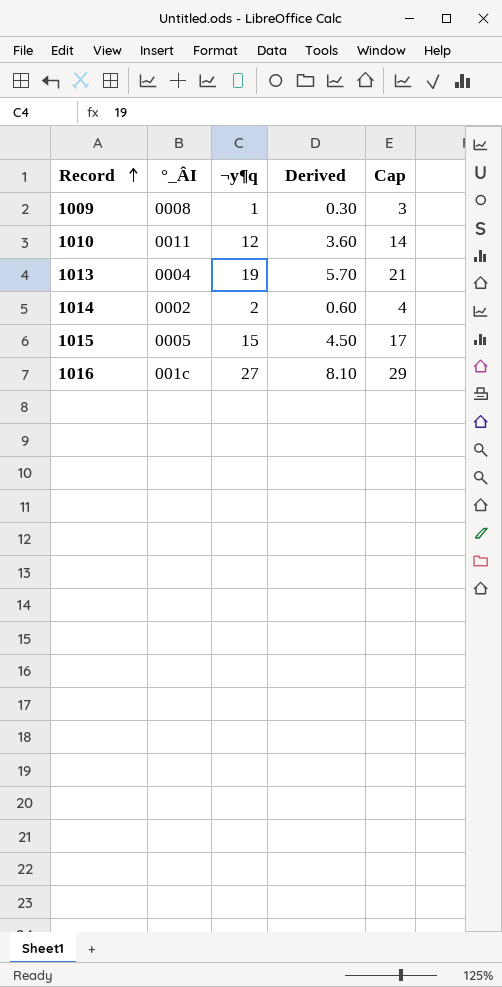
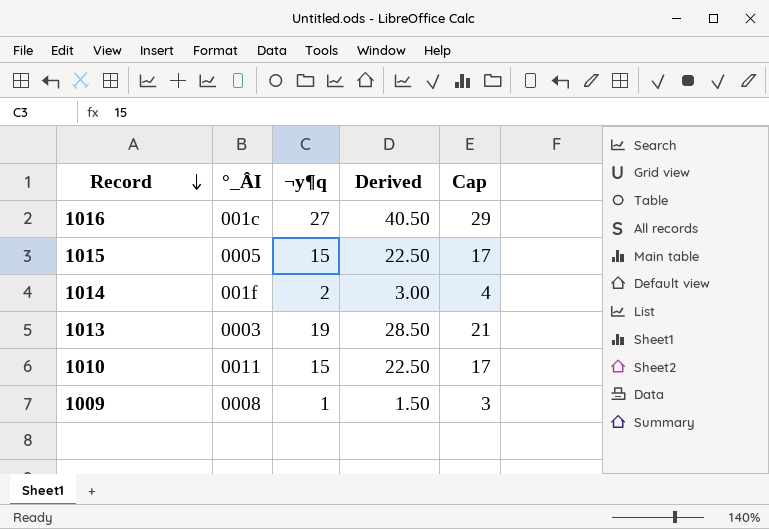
row order: Record ascending -> Record descending
column Derived | formula: [¬y¶q] * 0.3 -> [¬y¶q] * 1.5
1014 | °_ÂI: 0002 -> 001f
1013 | °_ÂI: 0004 -> 0003
1010 | ¬y¶q: 12 -> 15
1010 | Cap: 14 -> 17

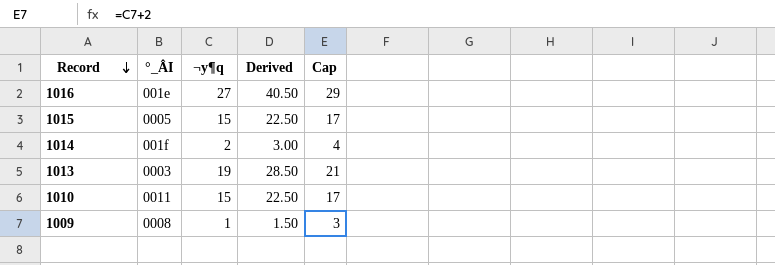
1016 | °_ÂI: 001c -> 001e

